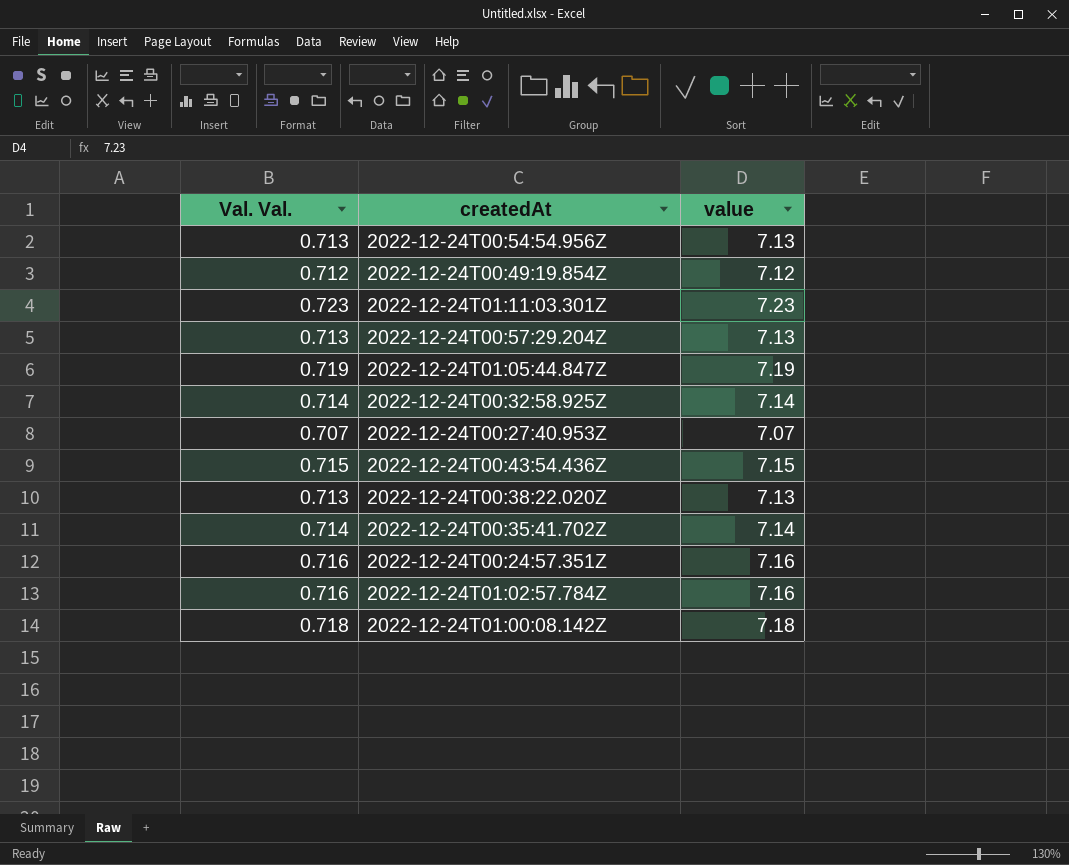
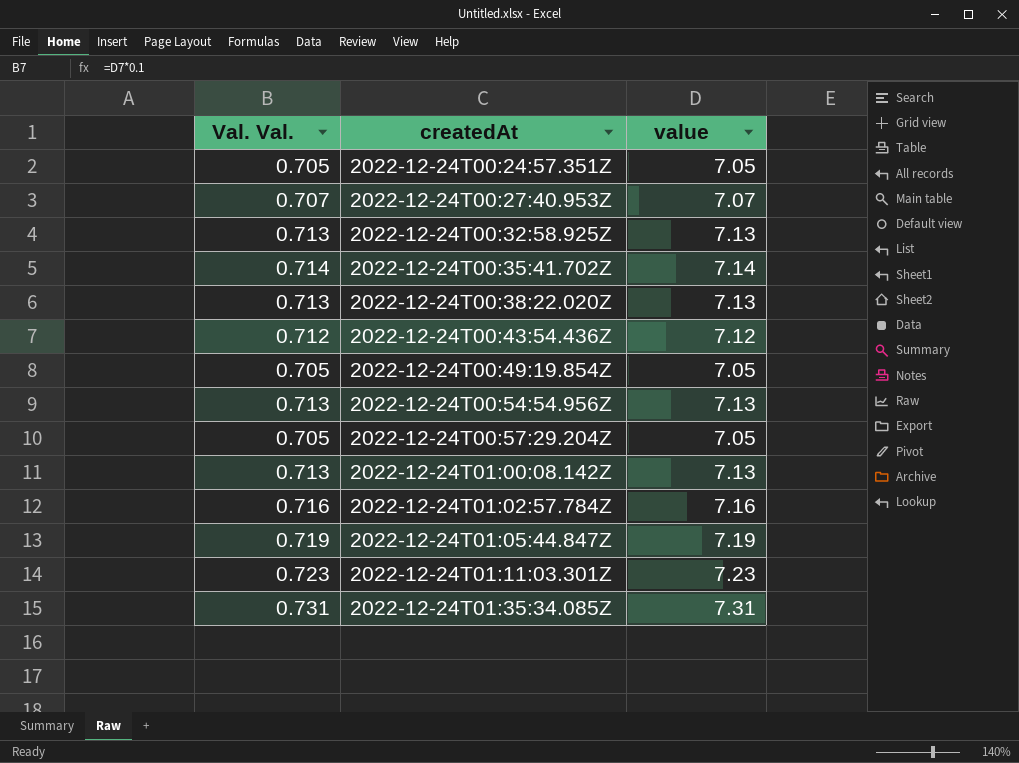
row order: none -> createdAt ascending
2022-12-24T00:24:57.351Z | Val. Val.: 0.716 -> 0.705
2022-12-24T00:24:57.351Z | value: 7.16 -> 7.05
2022-12-24T00:32:58.925Z | Val. Val.: 0.714 -> 0.713
2022-12-24T00:32:58.925Z | value: 7.14 -> 7.13
2022-12-24T00:43:54.436Z | Val. Val.: 0.715 -> 0.712
2022-12-24T00:43:54.436Z | value: 7.15 -> 7.12
2022-12-24T00:49:19.854Z | Val. Val.: 0.712 -> 0.705
2022-12-24T00:49:19.854Z | value: 7.12 -> 7.05
2022-12-24T00:57:29.204Z | Val. Val.: 0.713 -> 0.705
2022-12-24T00:57:29.204Z | value: 7.13 -> 7.05
2022-12-24T01:00:08.142Z | Val. Val.: 0.718 -> 0.713
2022-12-24T01:00:08.142Z | value: 7.18 -> 7.13
row 2022-12-24T01:35:34.085Z: none -> 0.731 | 7.31

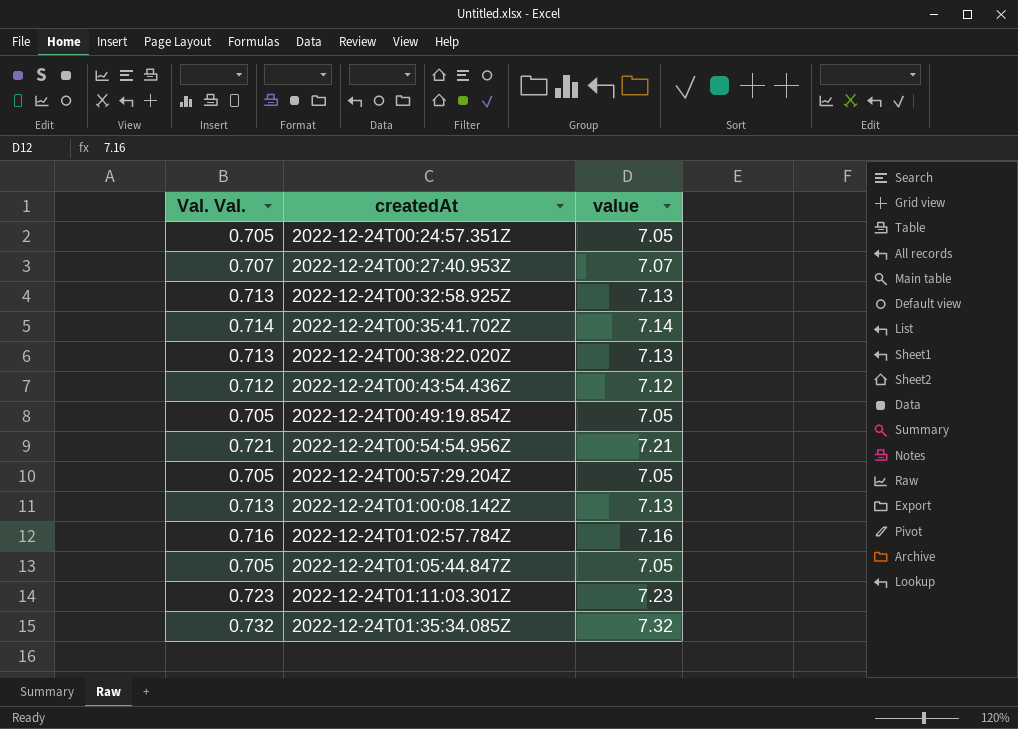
2022-12-24T00:54:54.956Z | Val. Val.: 0.713 -> 0.721
2022-12-24T00:54:54.956Z | value: 7.13 -> 7.21
2022-12-24T01:05:44.847Z | Val. Val.: 0.719 -> 0.705
2022-12-24T01:05:44.847Z | value: 7.19 -> 7.05
2022-12-24T01:35:34.085Z | Val. Val.: 0.731 -> 0.732
2022-12-24T01:35:34.085Z | value: 7.31 -> 7.32

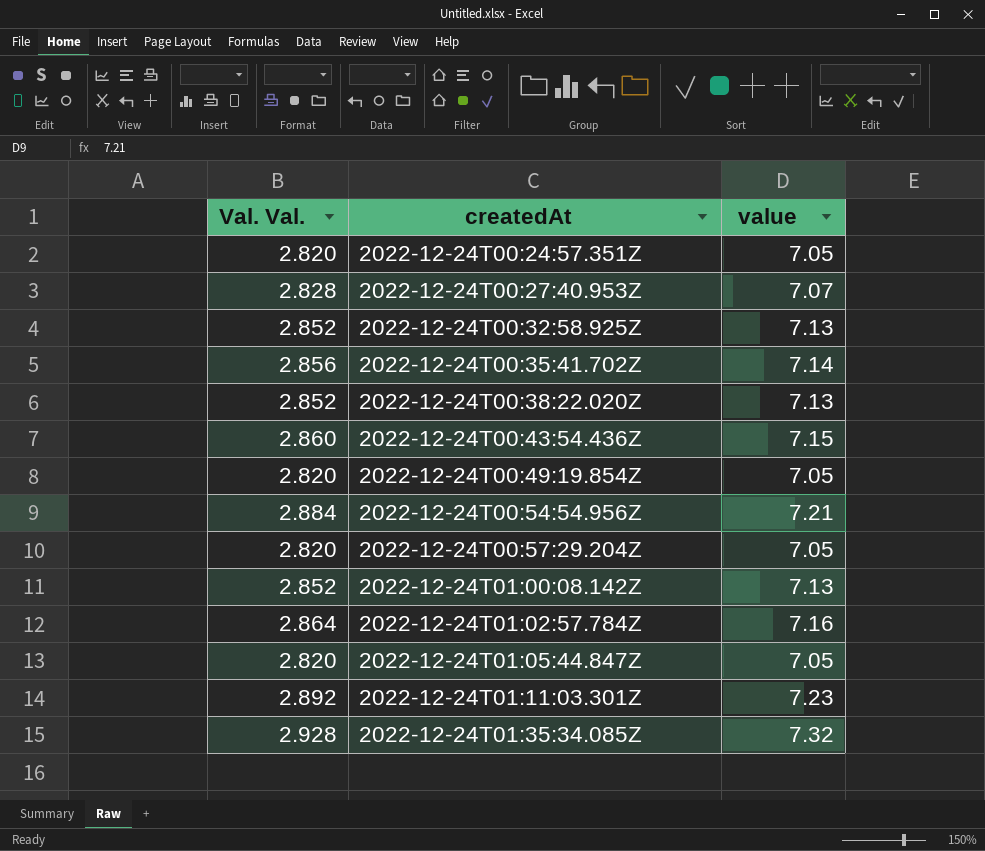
column Val. Val. | formula: [value] * 0.1 -> [value] * 0.4
2022-12-24T00:43:54.436Z | value: 7.12 -> 7.15

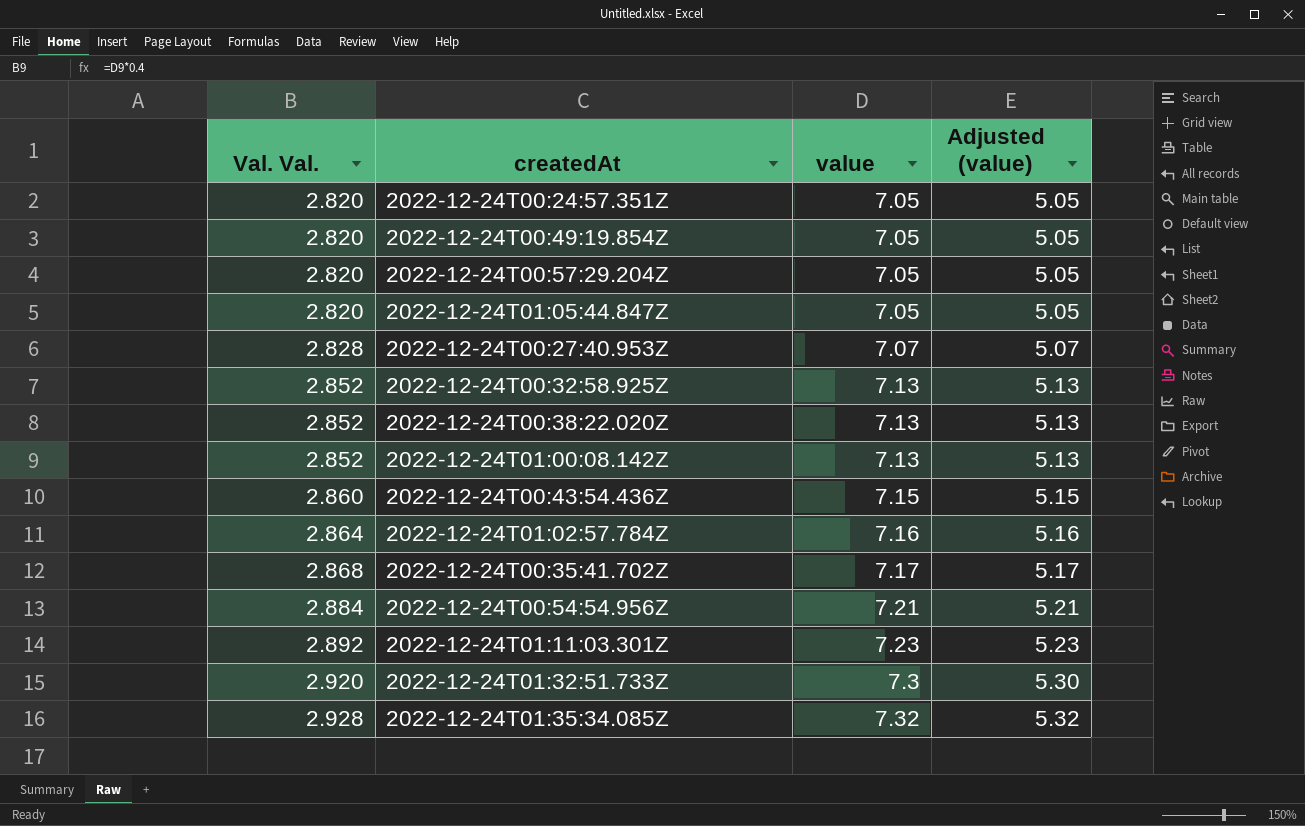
row order: createdAt ascending -> Val. Val. ascending
column Adjusted (value) | formula: none -> [value] - 2
2022-12-24T00:35:41.702Z | Val. Val.: 2.856 -> 2.868
2022-12-24T00:35:41.702Z | value: 7.14 -> 7.17
row 2022-12-24T01:32:51.733Z: none -> 2.920 | 7.3 | 5.30

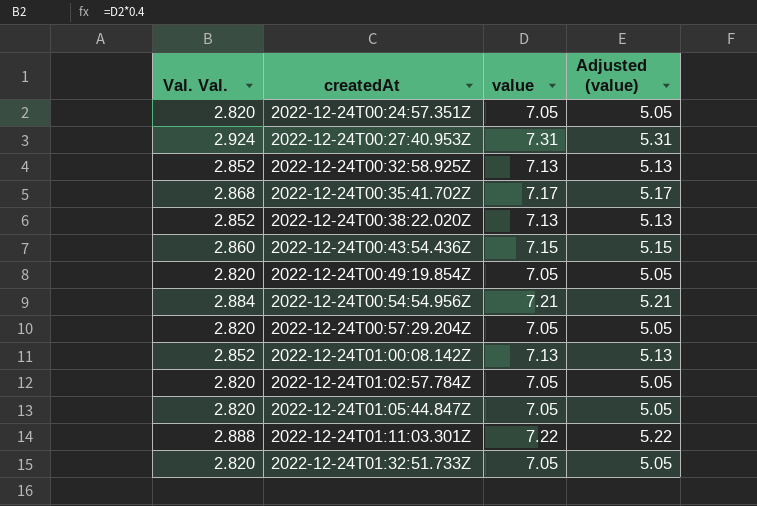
row order: Val. Val. ascending -> createdAt ascending
row 2022-12-24T01:35:34.085Z: 2.928 | 7.32 | 5.32 -> none
2022-12-24T00:27:40.953Z | Val. Val.: 2.828 -> 2.924
2022-12-24T00:27:40.953Z | value: 7.07 -> 7.31
2022-12-24T00:27:40.953Z | Adjusted (value): 5.07 -> 5.31
2022-12-24T01:02:57.784Z | Val. Val.: 2.864 -> 2.820
2022-12-24T01:02:57.784Z | value: 7.16 -> 7.05
2022-12-24T01:02:57.784Z | Adjusted (value): 5.16 -> 5.05
2022-12-24T01:11:03.301Z | Val. Val.: 2.892 -> 2.888
2022-12-24T01:11:03.301Z | value: 7.23 -> 7.22
2022-12-24T01:11:03.301Z | Adjusted (value): 5.23 -> 5.22
2022-12-24T01:32:51.733Z | Val. Val.: 2.920 -> 2.820
2022-12-24T01:32:51.733Z | value: 7.3 -> 7.05
2022-12-24T01:32:51.733Z | Adjusted (value): 5.30 -> 5.05

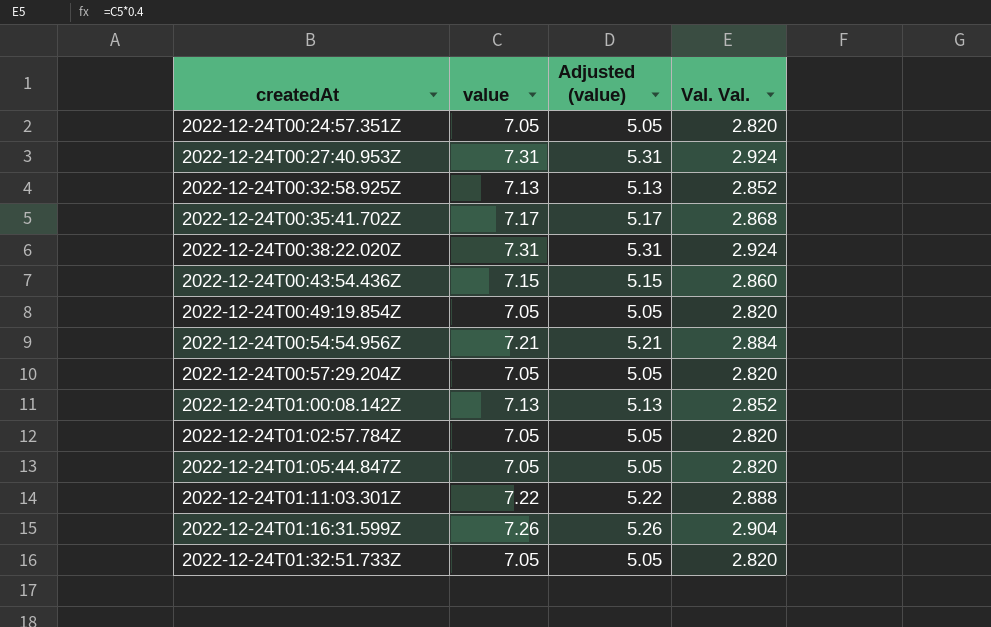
column Val. Val. | position: 1 -> 4
2022-12-24T00:38:22.020Z | value: 7.13 -> 7.31
2022-12-24T00:38:22.020Z | Adjusted (value): 5.13 -> 5.31
2022-12-24T00:38:22.020Z | Val. Val.: 2.852 -> 2.924
row 2022-12-24T01:16:31.599Z: none -> 7.26 | 5.26 | 2.904

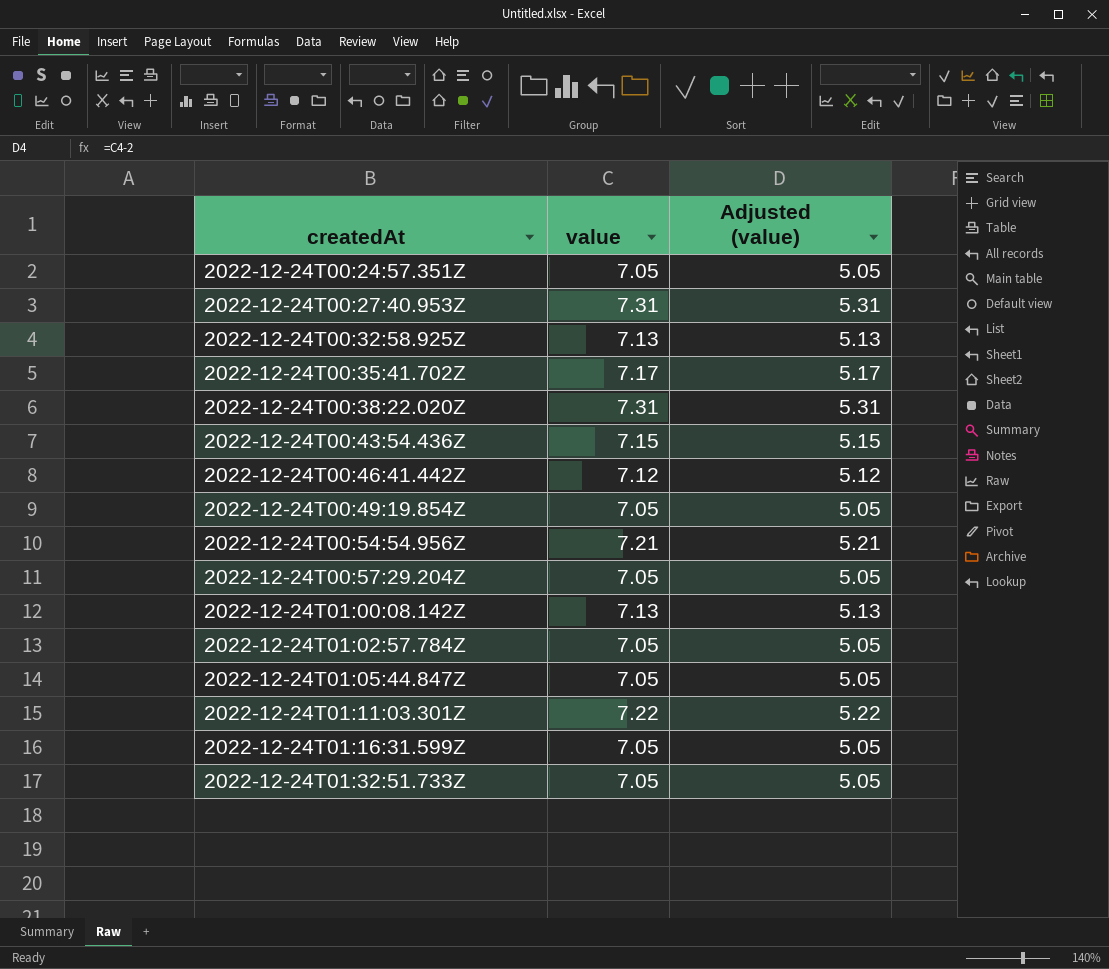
column Val. Val. | formula: [value] * 0.4 -> none
row 2022-12-24T00:46:41.442Z: none -> 7.12 | 5.12
2022-12-24T01:16:31.599Z | value: 7.26 -> 7.05
2022-12-24T01:16:31.599Z | Adjusted (value): 5.26 -> 5.05

